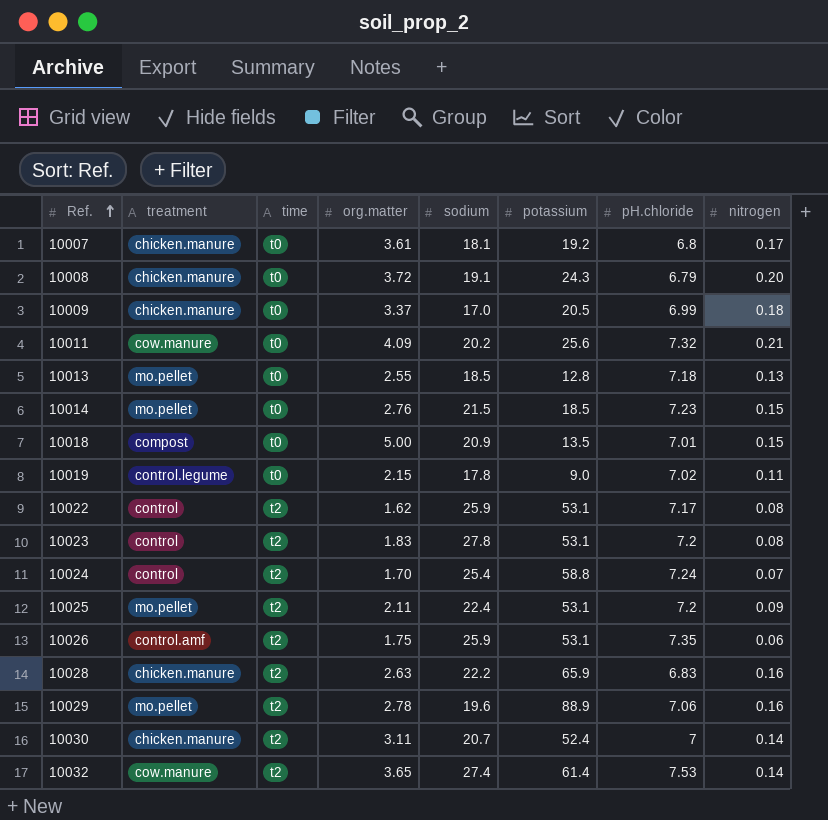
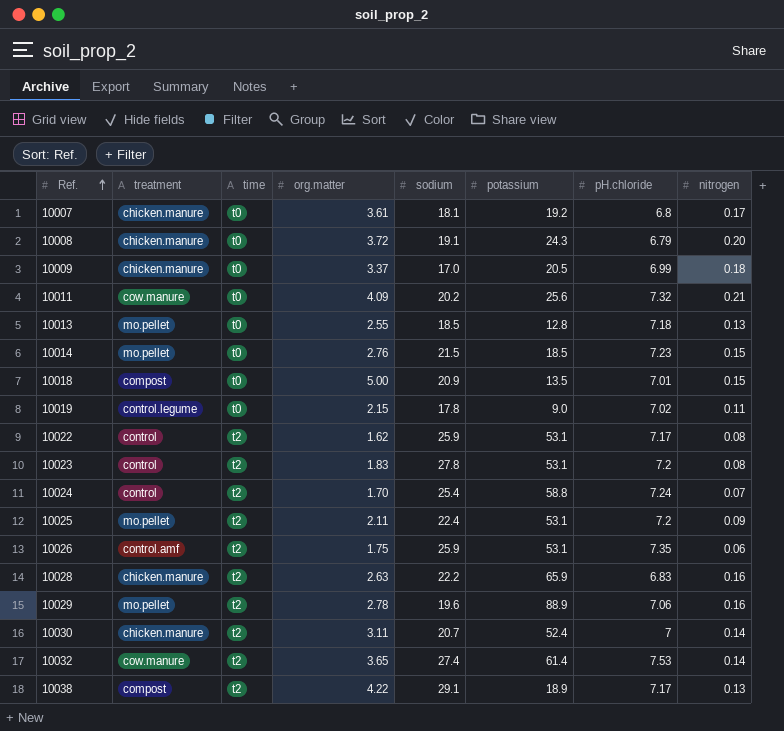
row 10038: none -> compost | t2 | 4.22 | 29.1 | 18.9 | 7.17 | 0.13

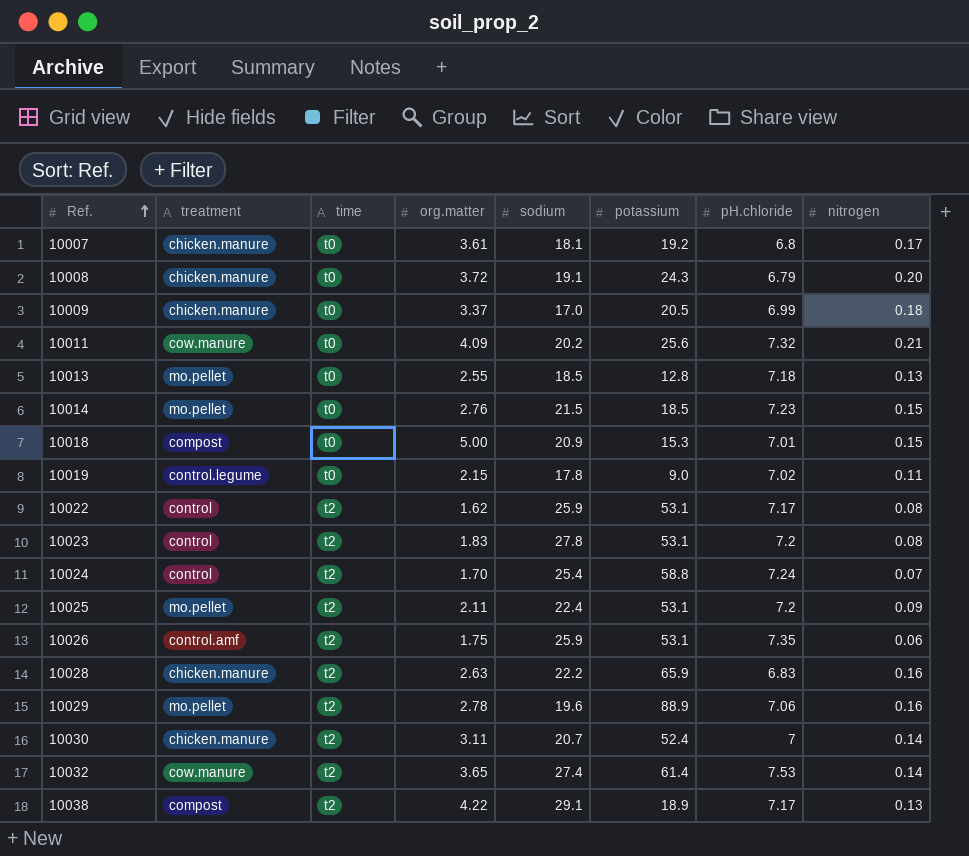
10018 | potassium: 13.5 -> 15.3

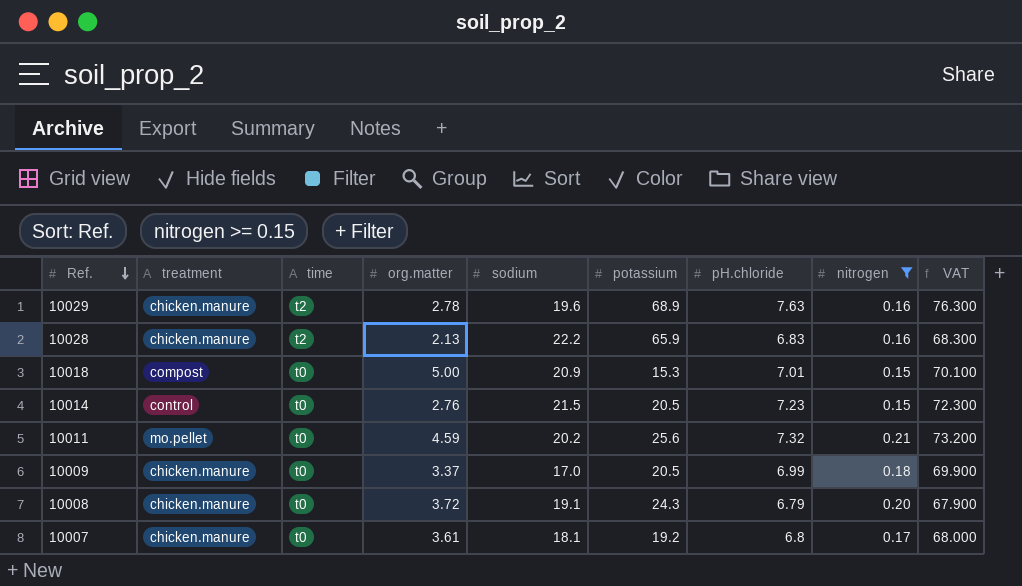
filter: none -> nitrogen >= 0.15
row order: Ref. ascending -> Ref. descending
column VAT | formula: none -> [pH.chloride] * 10
10029 | treatment: mo.pellet -> chicken.manure
10029 | potassium: 88.9 -> 68.9
10029 | pH.chloride: 7.06 -> 7.63
10028 | org.matter: 2.63 -> 2.13
10014 | treatment: mo.pellet -> control
10014 | potassium: 18.5 -> 20.5
10011 | treatment: cow.manure -> mo.pellet
10011 | org.matter: 4.09 -> 4.59

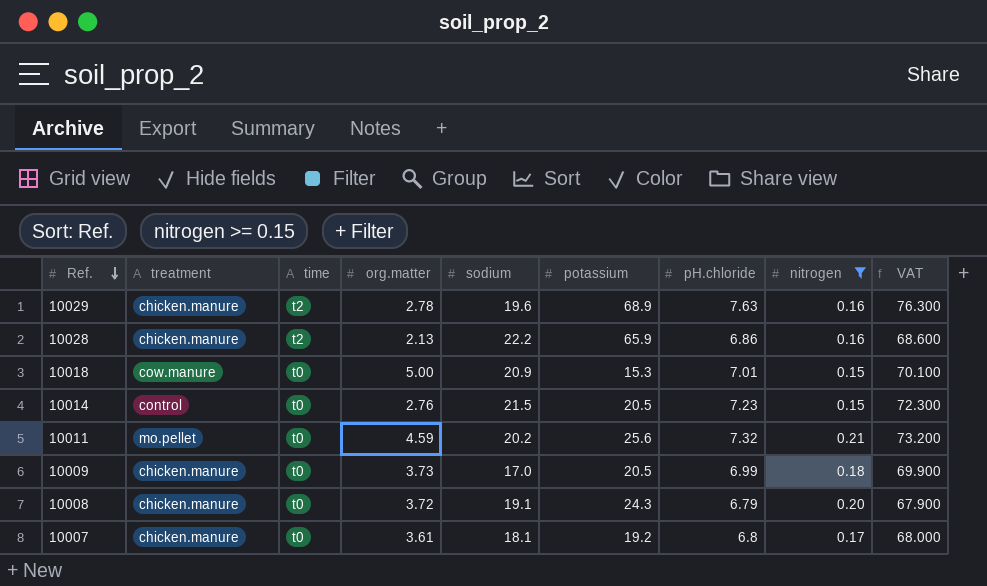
10028 | pH.chloride: 6.83 -> 6.86
10028 | VAT: 68.300 -> 68.600
10018 | treatment: compost -> cow.manure
10009 | org.matter: 3.37 -> 3.73

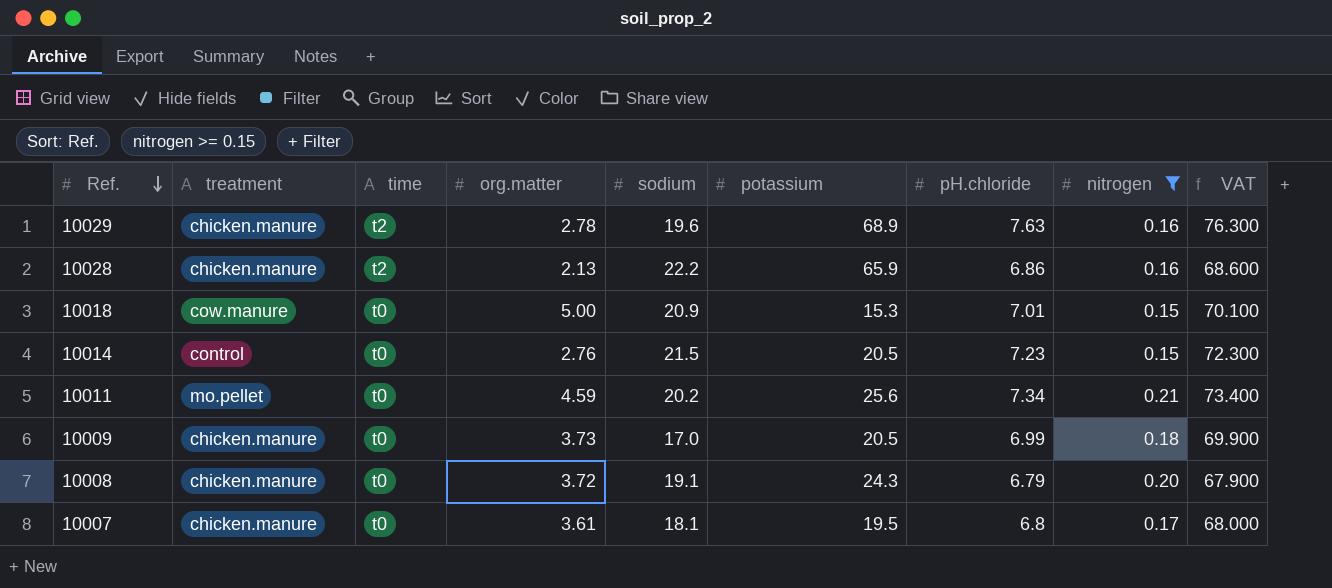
10011 | pH.chloride: 7.32 -> 7.34
10011 | VAT: 73.200 -> 73.400
10007 | potassium: 19.2 -> 19.5

